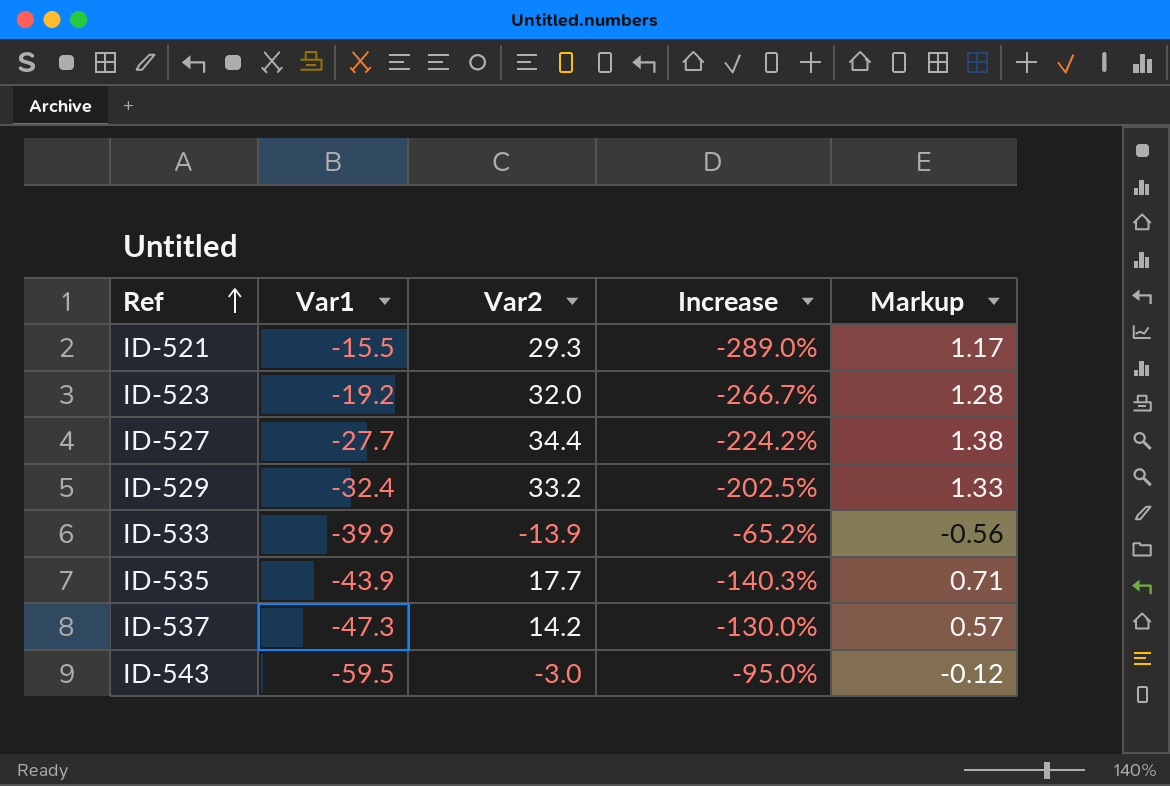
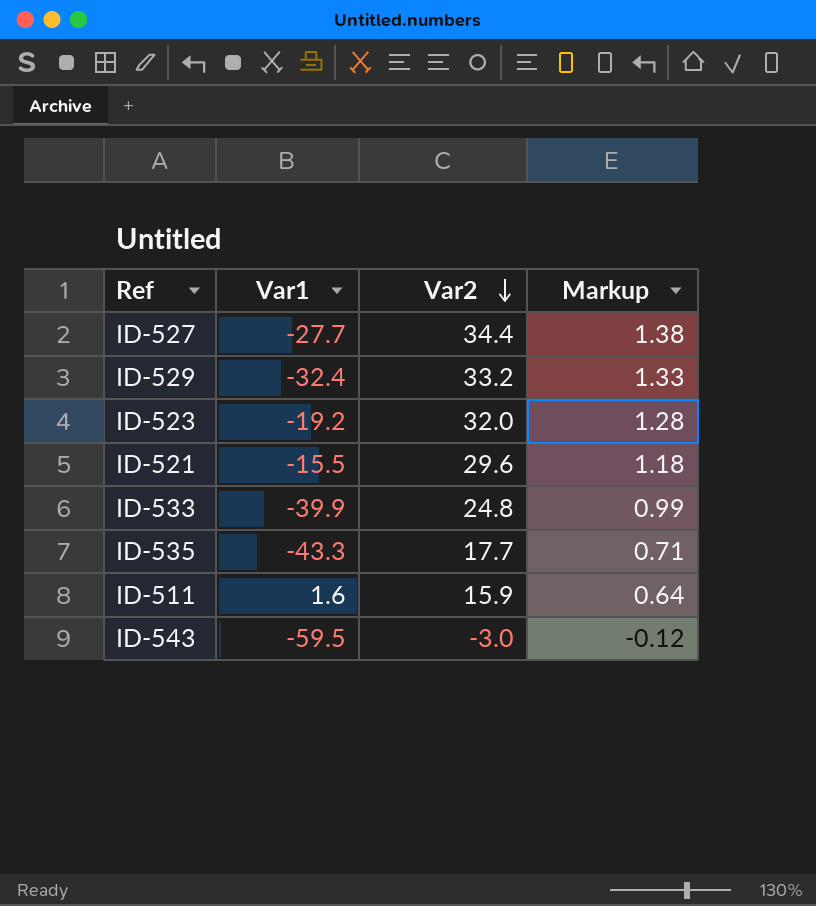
row order: Ref ascending -> Var2 descending
column Increase | formula: ([Var2] - [Var1]) / [Var1] -> none
row ID-537: -47.3 | 14.2 | -130.0% | 0.57 -> none
ID-521 | Var2: 29.3 -> 29.6
ID-521 | Markup: 1.17 -> 1.18
ID-533 | Var2: -13.9 -> 24.8
ID-533 | Markup: -0.56 -> 0.99
ID-535 | Var1: -43.9 -> -43.3
row ID-511: none -> 1.6 | 15.9 | 0.64

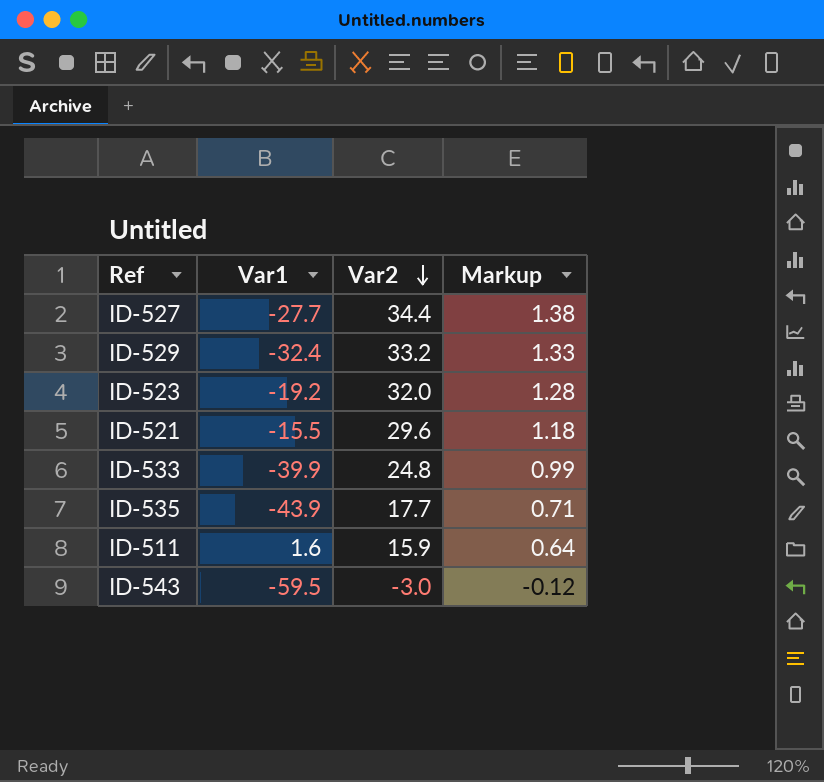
ID-535 | Var1: -43.3 -> -43.9

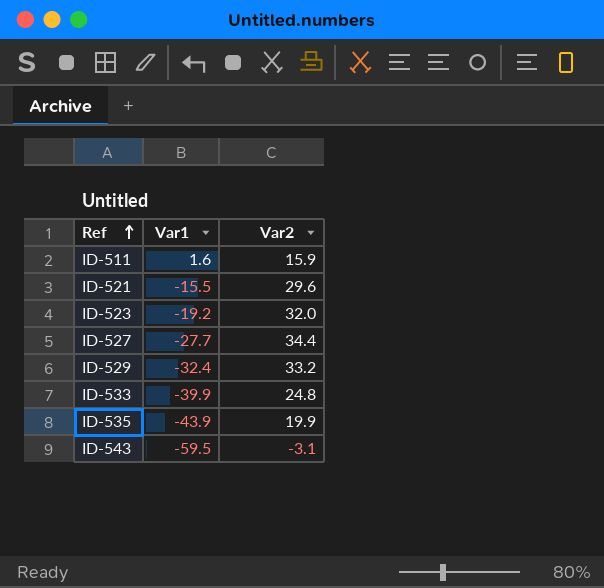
row order: Var2 descending -> Ref ascending
column Markup | formula: [Var2] * 0.04 -> none
ID-535 | Var2: 17.7 -> 19.9
ID-543 | Var2: -3.0 -> -3.1

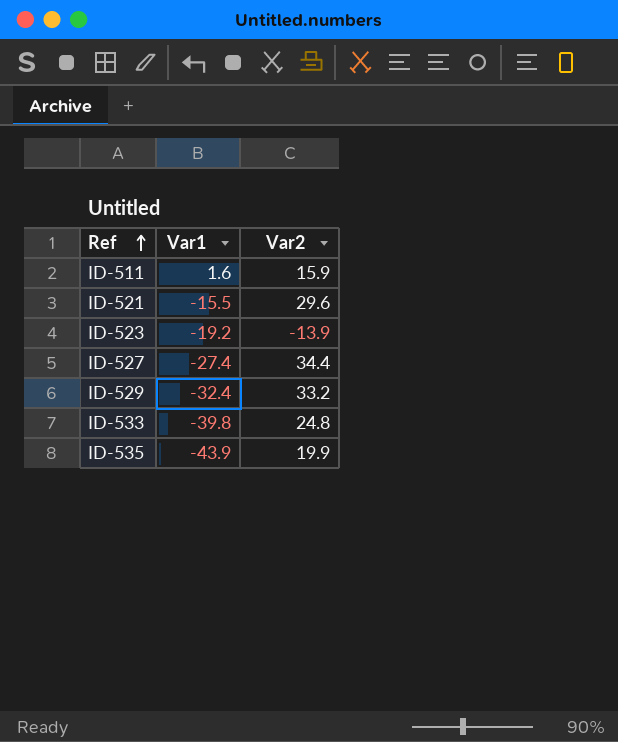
row ID-543: -59.5 | -3.1 -> none
ID-523 | Var2: 32.0 -> -13.9
ID-527 | Var1: -27.7 -> -27.4
ID-533 | Var1: -39.9 -> -39.8

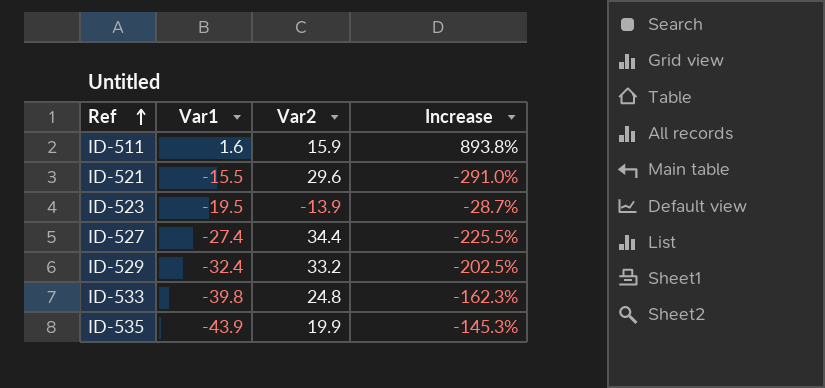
column Increase | formula: none -> ([Var2] - [Var1]) / [Var1]
ID-523 | Var1: -19.2 -> -19.5

